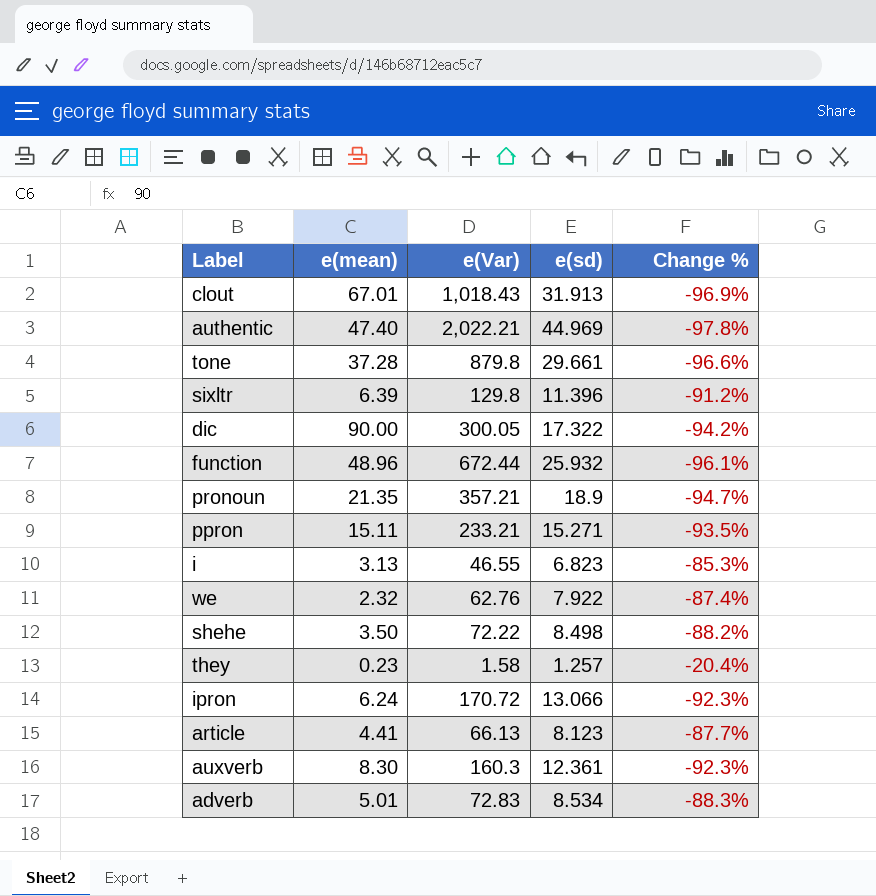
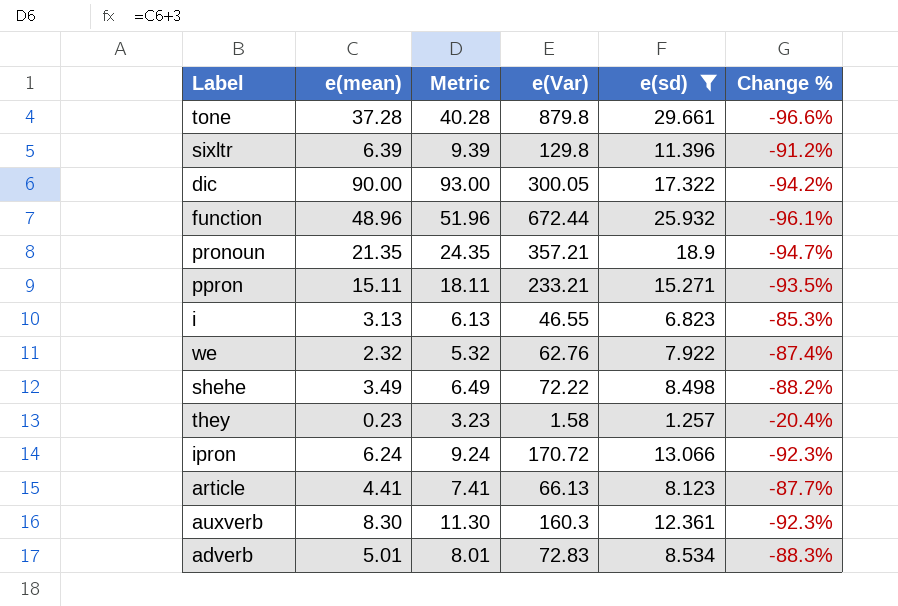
filter: none -> e(sd) <= 29.661
column Metric | formula: none -> [e(mean)] + 3
shehe | e(mean): 3.50 -> 3.49

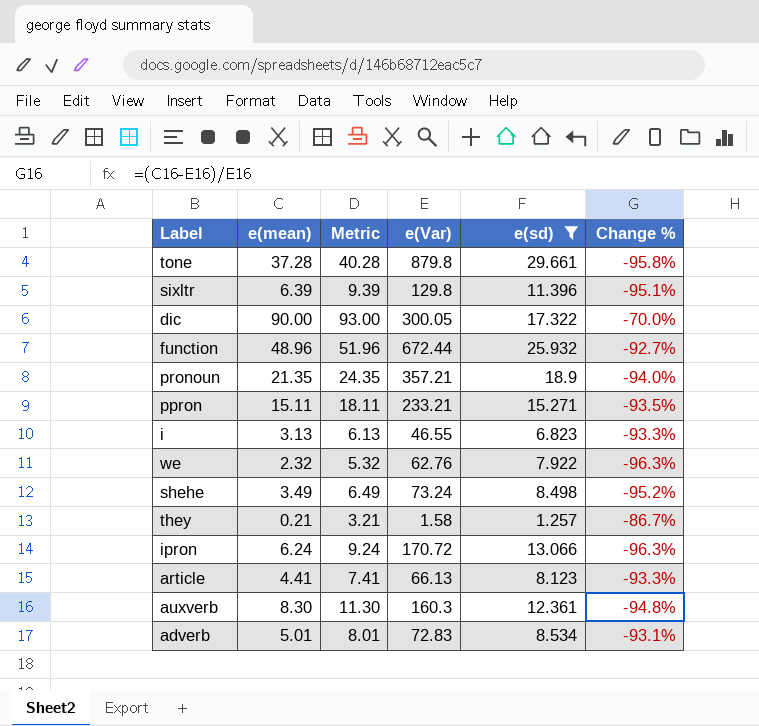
column Change % | formula: ([e(sd)] - [e(Var)]) / [e(Var)] -> ([e(mean)] - [e(Var)]) / [e(Var)]
shehe | e(Var): 72.22 -> 73.24
they | e(mean): 0.23 -> 0.21
they | Metric: 3.23 -> 3.21

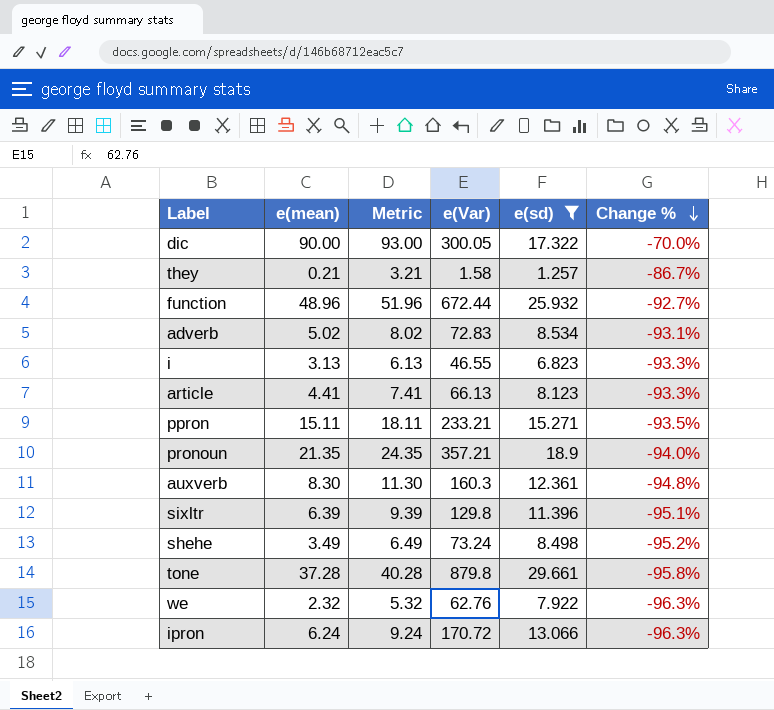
row order: none -> Change % descending
adverb | e(mean): 5.01 -> 5.02
adverb | Metric: 8.01 -> 8.02

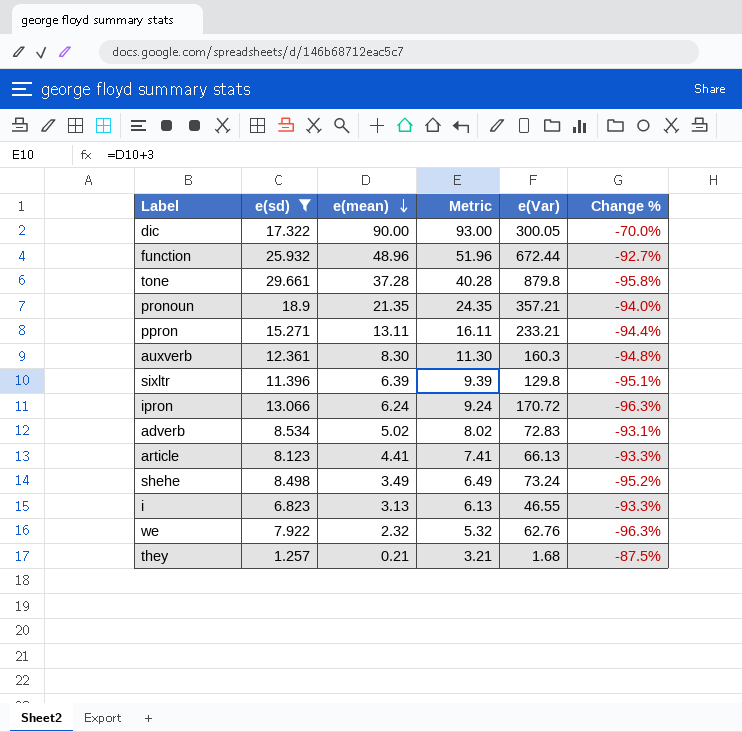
row order: Change % descending -> e(mean) descending
column e(sd) | position: 5 -> 2
ppron | e(mean): 15.11 -> 13.11
ppron | Metric: 18.11 -> 16.11
ppron | Change %: -93.5% -> -94.4%
they | e(Var): 1.58 -> 1.68
they | Change %: -86.7% -> -87.5%

